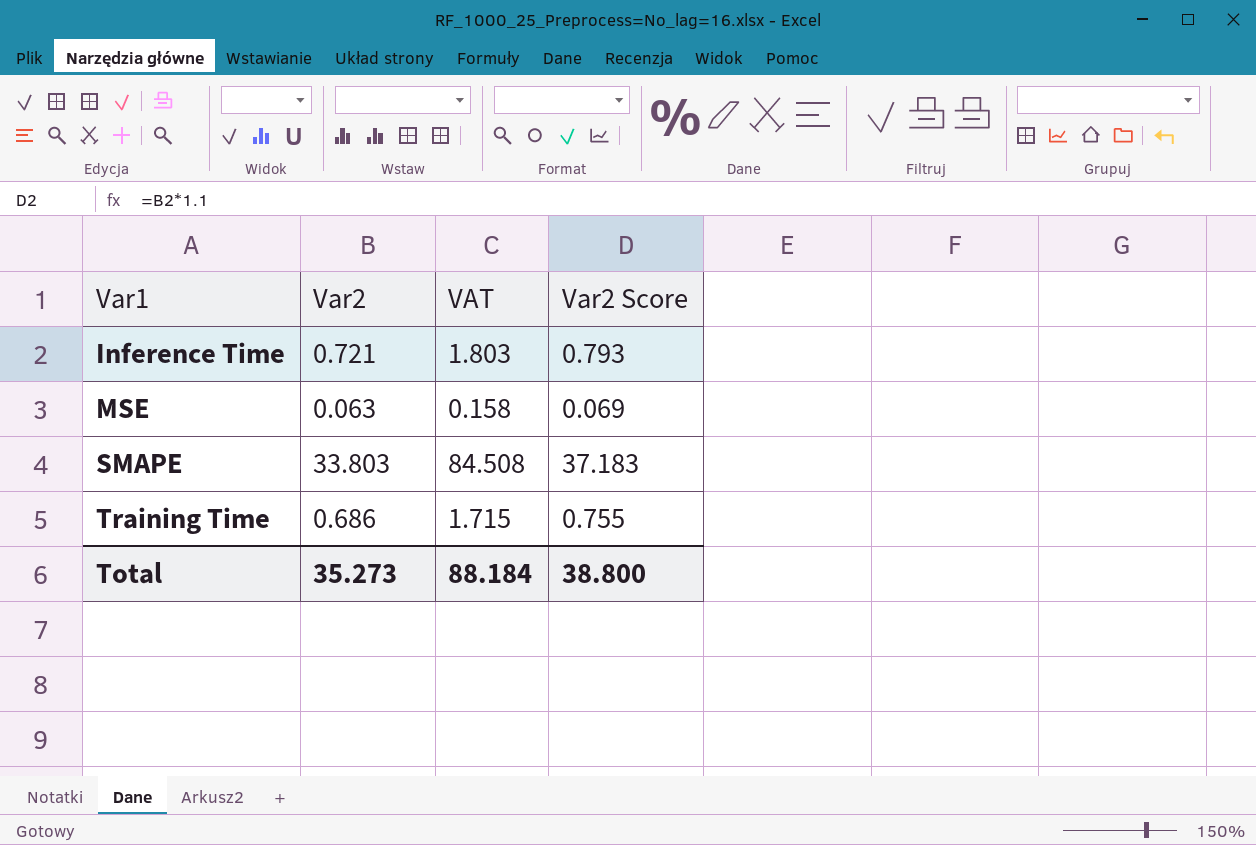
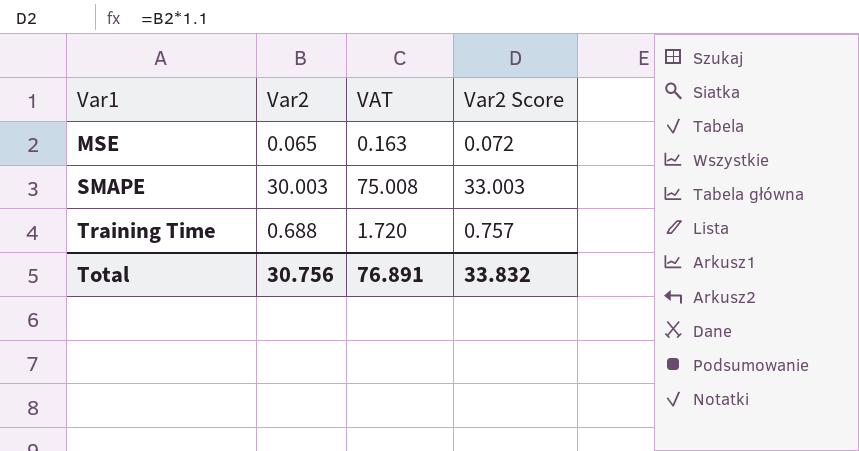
row Inference Time: 0.721 | 1.803 | 0.793 -> none
MSE | Var2: 0.063 -> 0.065
MSE | VAT: 0.158 -> 0.163
MSE | Var2 Score: 0.069 -> 0.072
SMAPE | Var2: 33.803 -> 30.003
SMAPE | VAT: 84.508 -> 75.008
SMAPE | Var2 Score: 37.183 -> 33.003
Training Time | Var2: 0.686 -> 0.688
Training Time | VAT: 1.715 -> 1.720
Training Time | Var2 Score: 0.755 -> 0.757
Total | Var2: 35.273 -> 30.756
Total | VAT: 88.184 -> 76.891
Total | Var2 Score: 38.800 -> 33.832

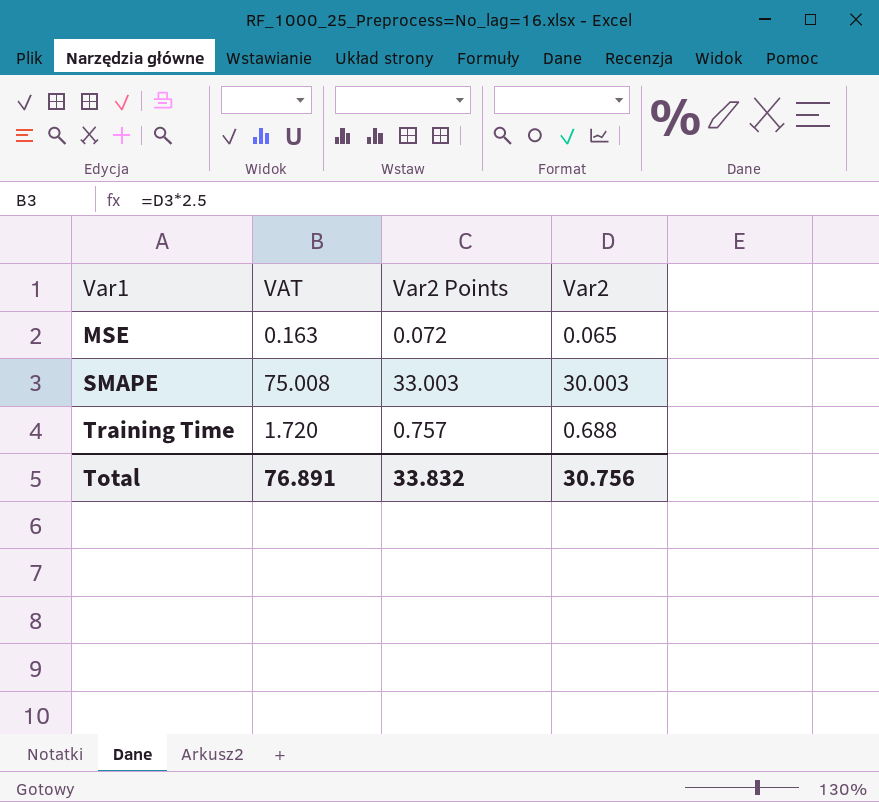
column name: Var2 Score -> Var2 Points
column Var2 | position: 2 -> 4

